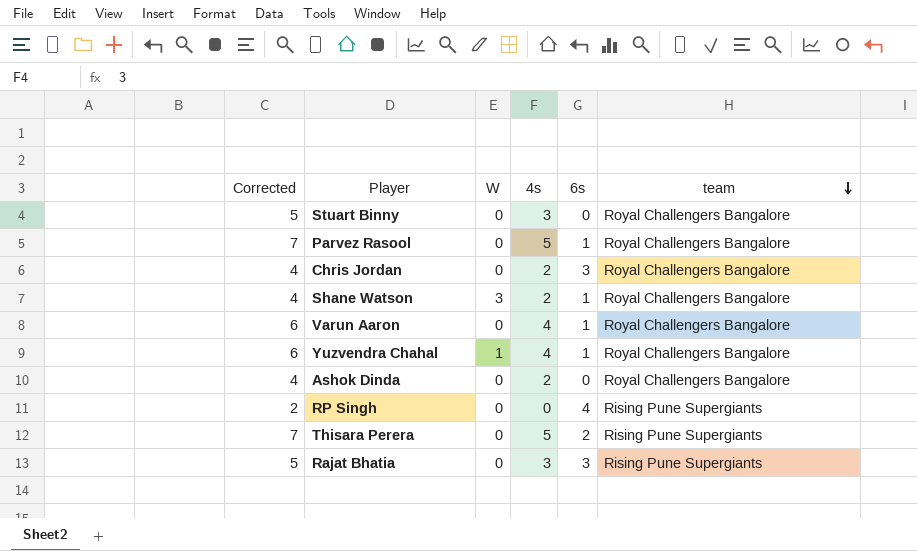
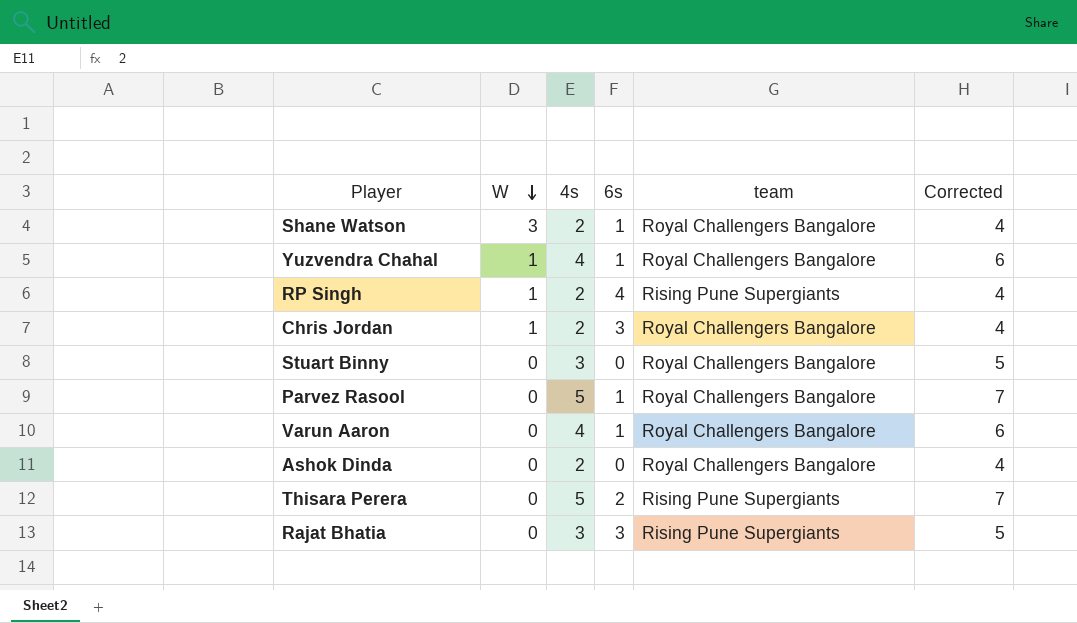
row order: team descending -> W descending
column Corrected | position: 1 -> 6
RP Singh | W: 0 -> 1
RP Singh | 4s: 0 -> 2
RP Singh | Corrected: 2 -> 4
Chris Jordan | W: 0 -> 1

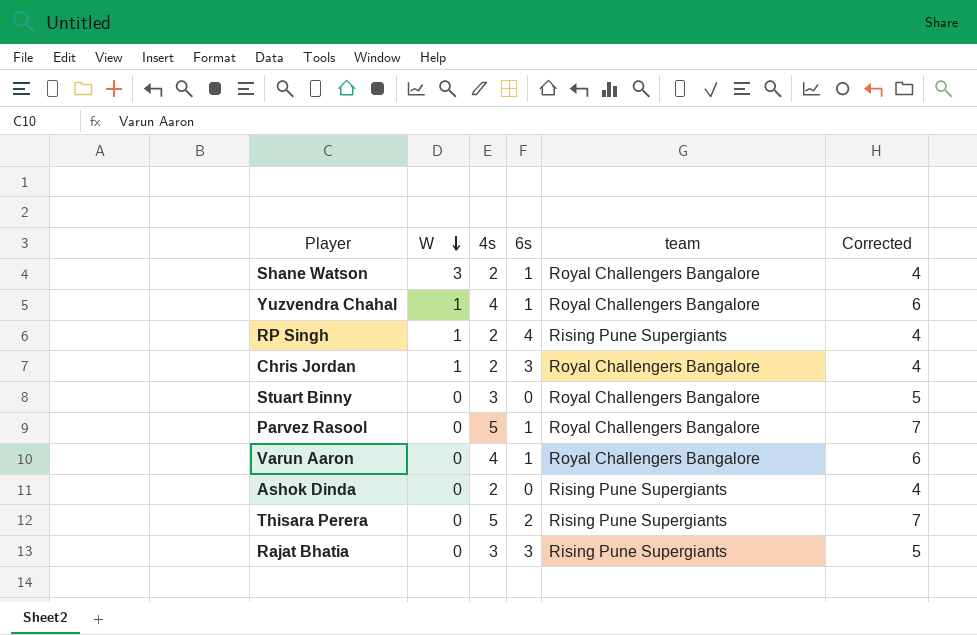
Ashok Dinda | team: Royal Challengers Bangalore -> Rising Pune Supergiants

